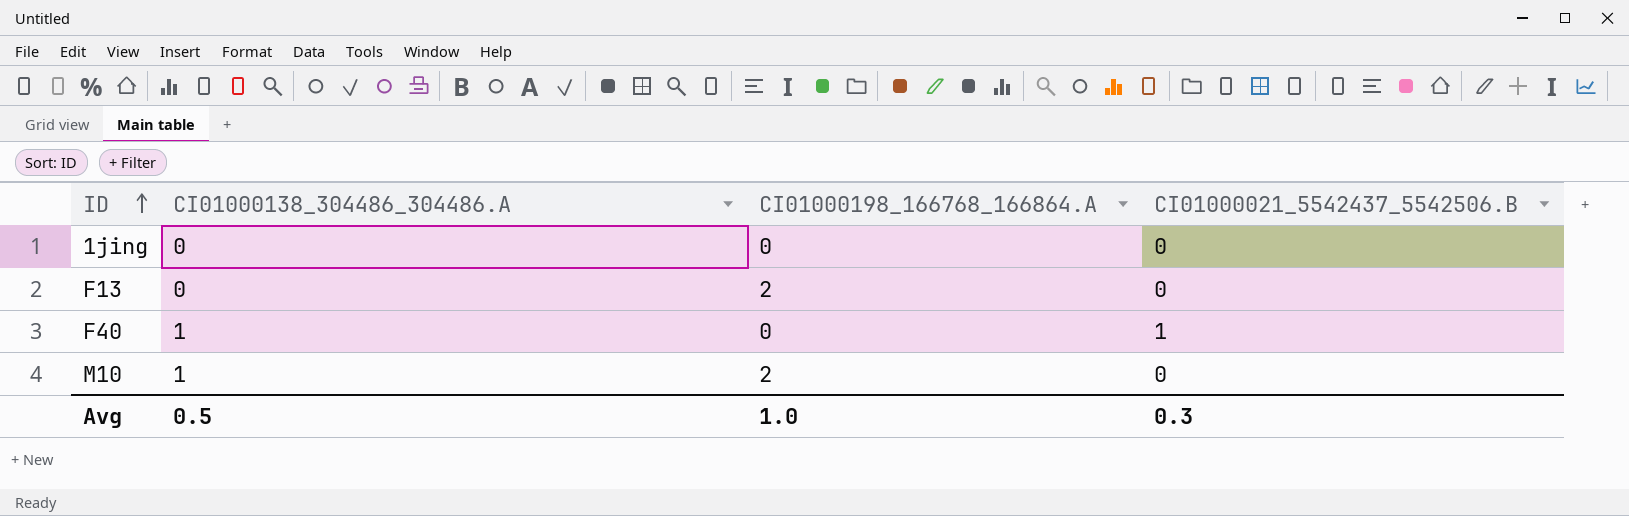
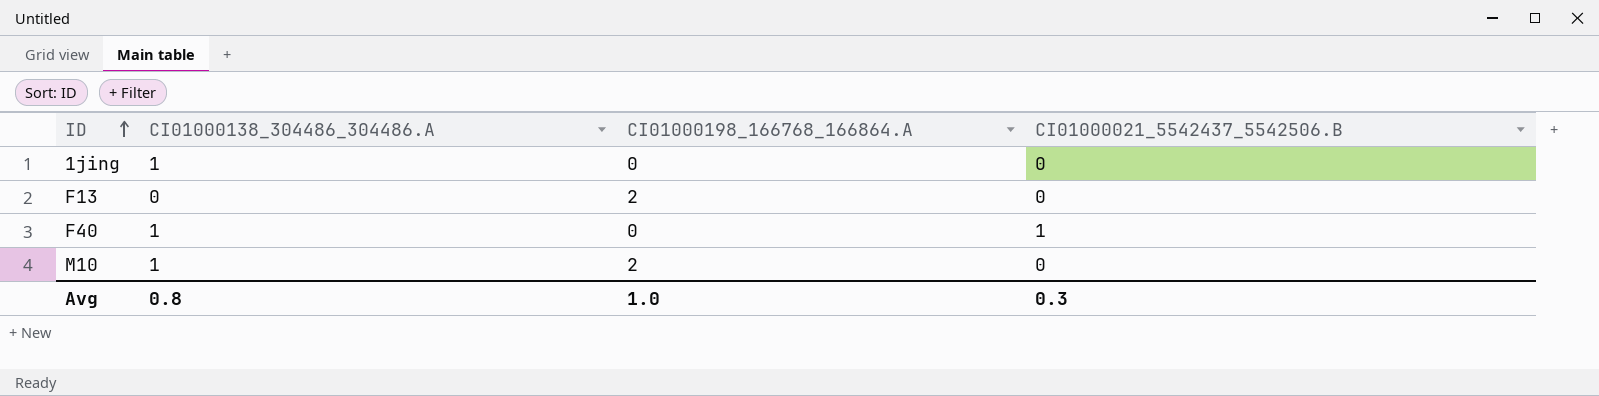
1jing | CI01000138_304486_304486.A: 0 -> 1
Avg | CI01000138_304486_304486.A: 0.5 -> 0.8

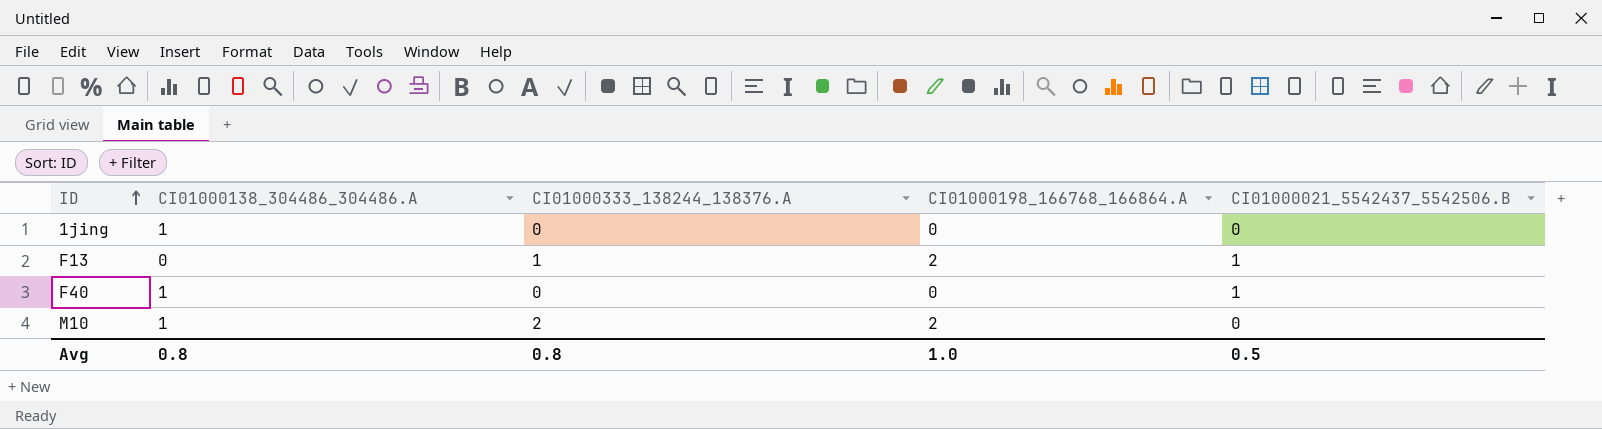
column CI01000333_138244_138376.A | position: none -> 3
F13 | CI01000021_5542437_5542506.B: 0 -> 1
Avg | CI01000021_5542437_5542506.B: 0.3 -> 0.5

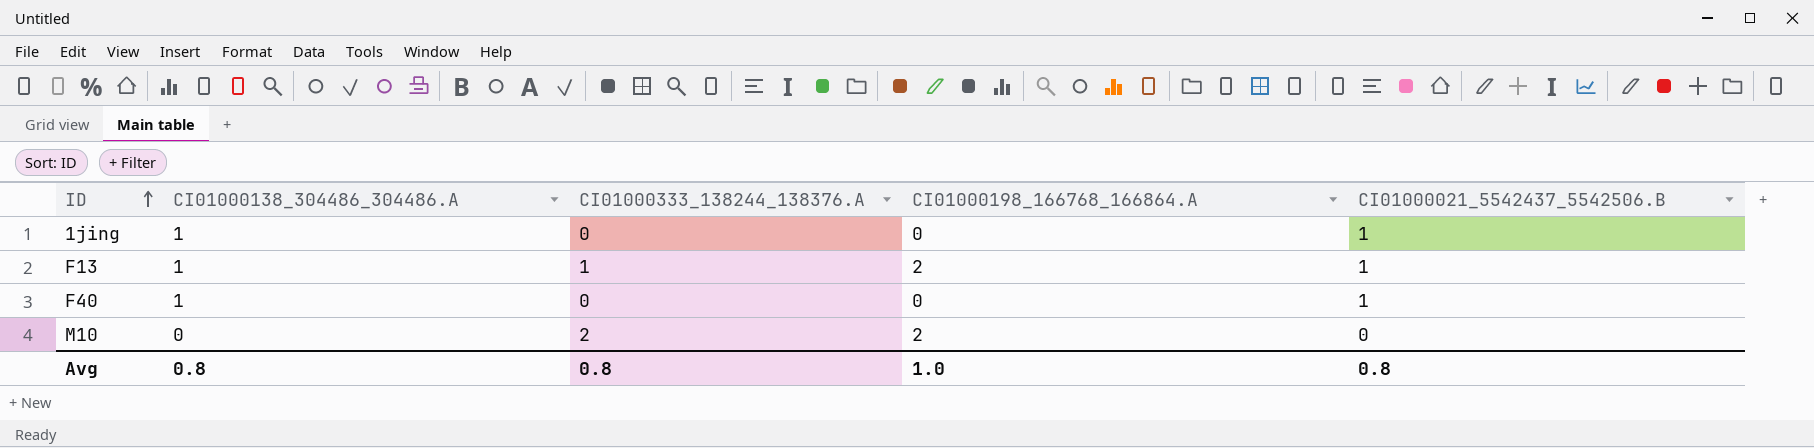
1jing | CI01000021_5542437_5542506.B: 0 -> 1
F13 | CI01000138_304486_304486.A: 0 -> 1
M10 | CI01000138_304486_304486.A: 1 -> 0
Avg | CI01000021_5542437_5542506.B: 0.5 -> 0.8

